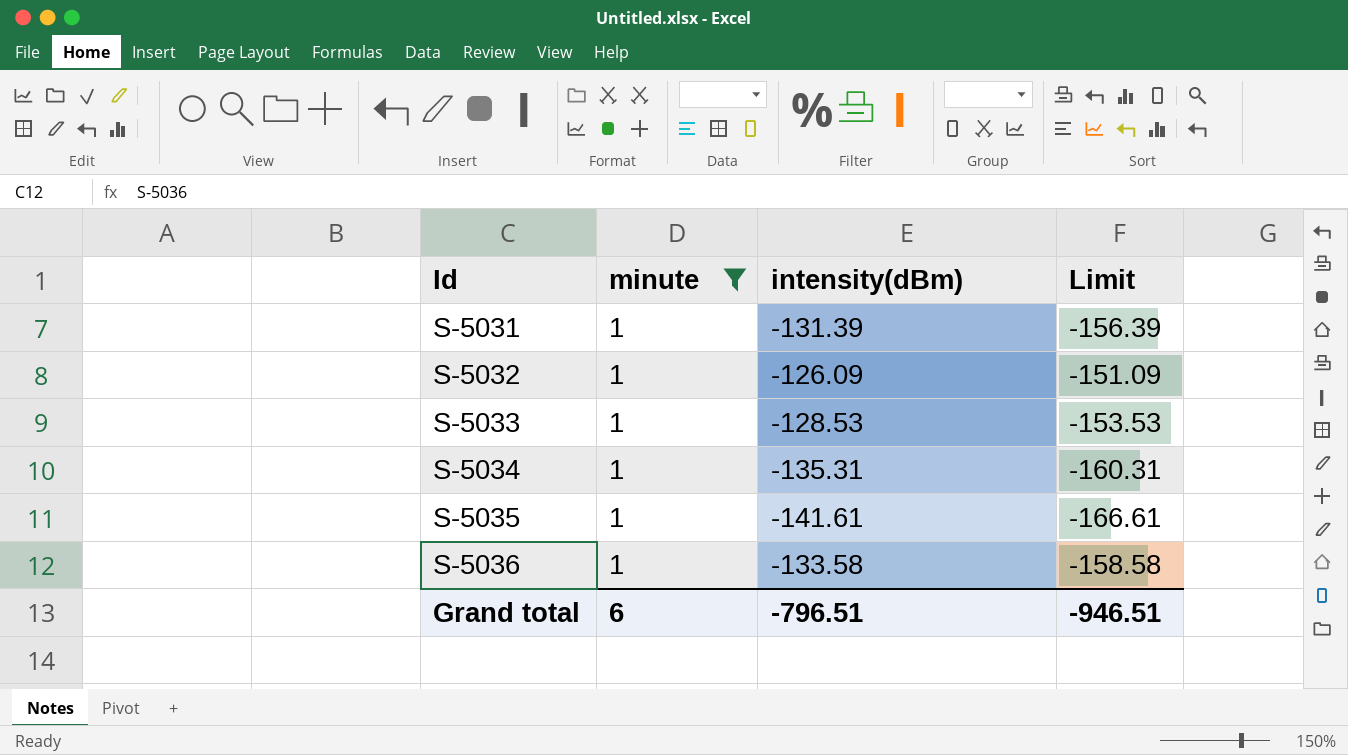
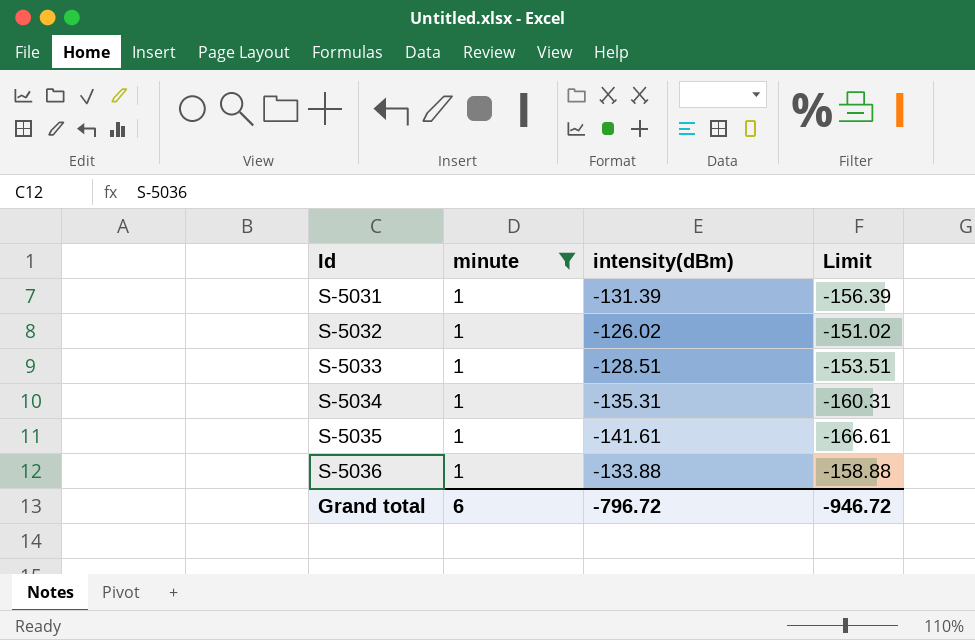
S-5032 | intensity(dBm): -126.09 -> -126.02
S-5032 | Limit: -151.09 -> -151.02
S-5033 | intensity(dBm): -128.53 -> -128.51
S-5033 | Limit: -153.53 -> -153.51
S-5036 | intensity(dBm): -133.58 -> -133.88
S-5036 | Limit: -158.58 -> -158.88
Grand total | intensity(dBm): -796.51 -> -796.72
Grand total | Limit: -946.51 -> -946.72

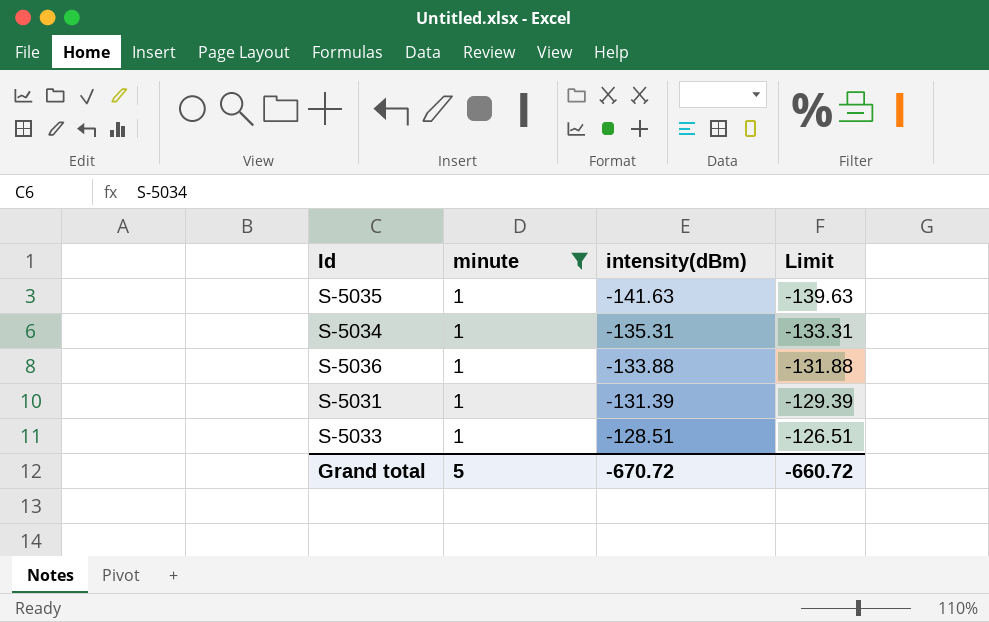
row order: Id ascending -> intensity(dBm) ascending
column Limit | formula: [intensity(dBm)] - 25 -> [intensity(dBm)] + 2
row S-5032: 1 | -126.02 | -151.02 -> none
S-5035 | intensity(dBm): -141.61 -> -141.63
Grand total | minute: 6 -> 5
Grand total | intensity(dBm): -796.72 -> -670.72
Grand total | Limit: -946.72 -> -660.72

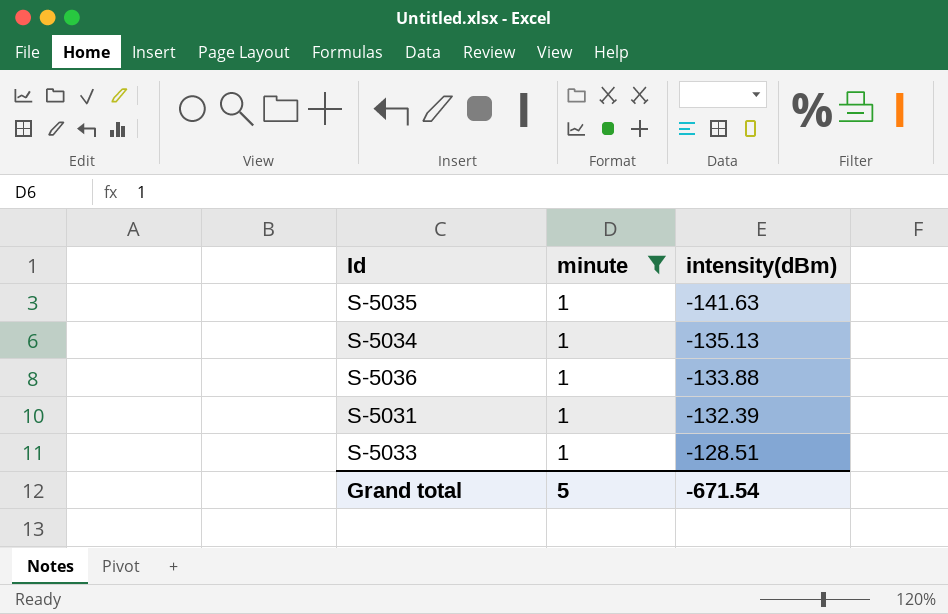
column Limit | formula: [intensity(dBm)] + 2 -> none
S-5034 | intensity(dBm): -135.31 -> -135.13
S-5031 | intensity(dBm): -131.39 -> -132.39
Grand total | intensity(dBm): -670.72 -> -671.54

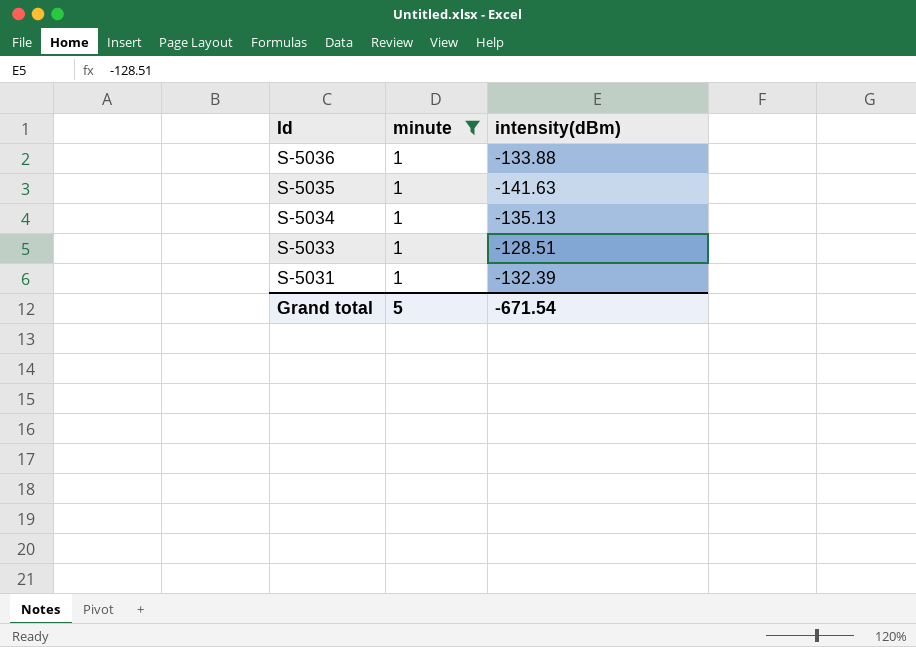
row order: intensity(dBm) ascending -> Id descending

